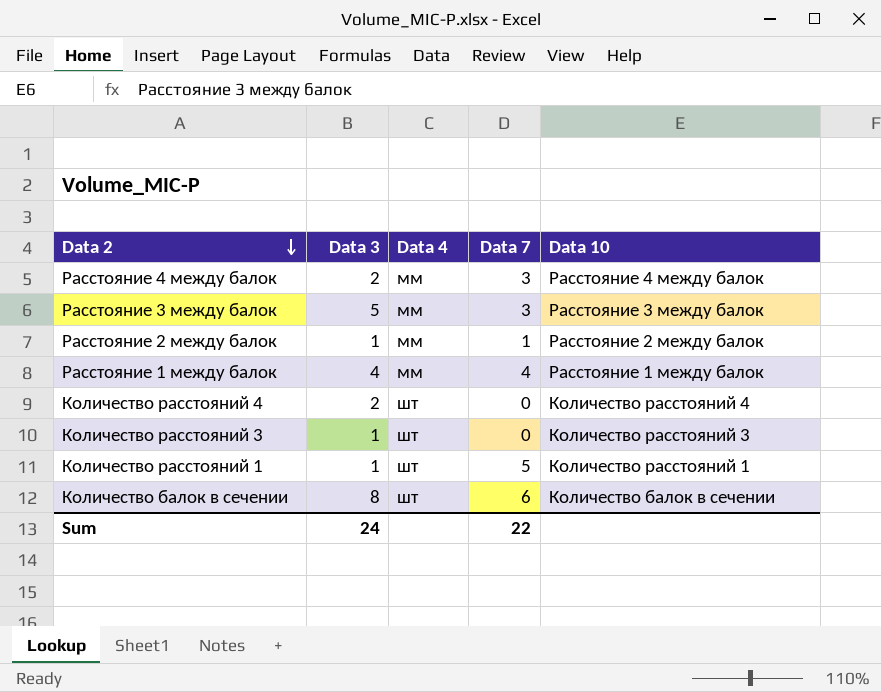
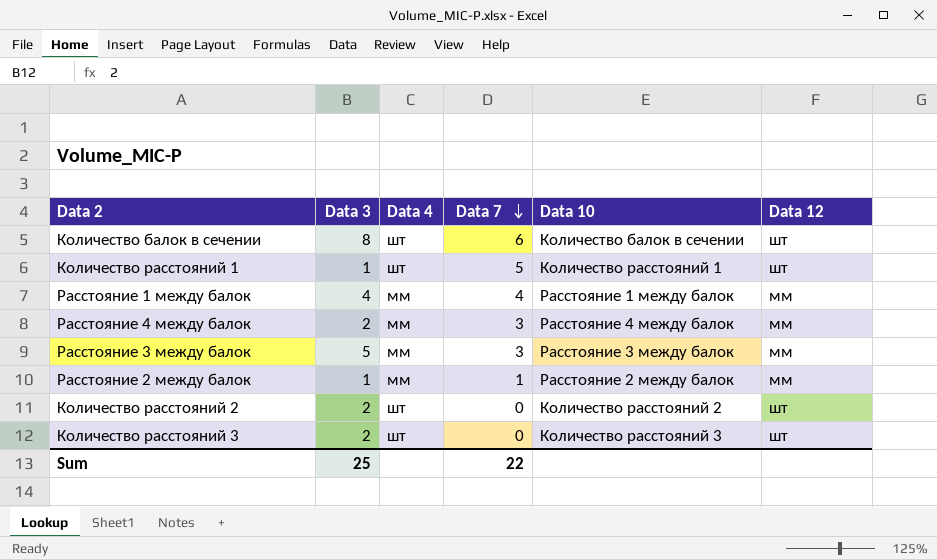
row order: Data 2 descending -> Data 7 descending
column Data 12 | position: none -> 6
row Количество расстояний 4: 2 | шт | 0 | Количество расстояний 4 -> none
row Количество расстояний 2: none -> 2 | шт | 0 | Количество расстояний 2 | шт
Количество расстояний 3 | Data 3: 1 -> 2
Sum | Data 3: 24 -> 25

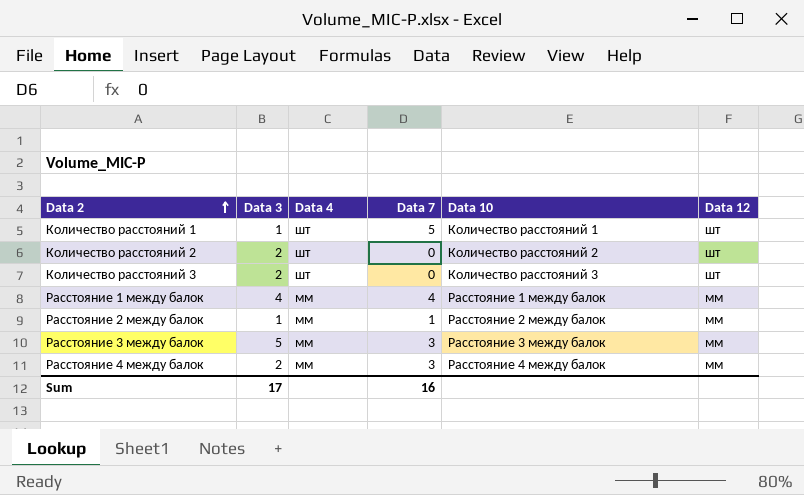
row order: Data 7 descending -> Data 2 ascending
row Количество балок в сечении: 8 | шт | 6 | Количество балок в сечении | шт -> none
Sum | Data 3: 25 -> 17
Sum | Data 7: 22 -> 16

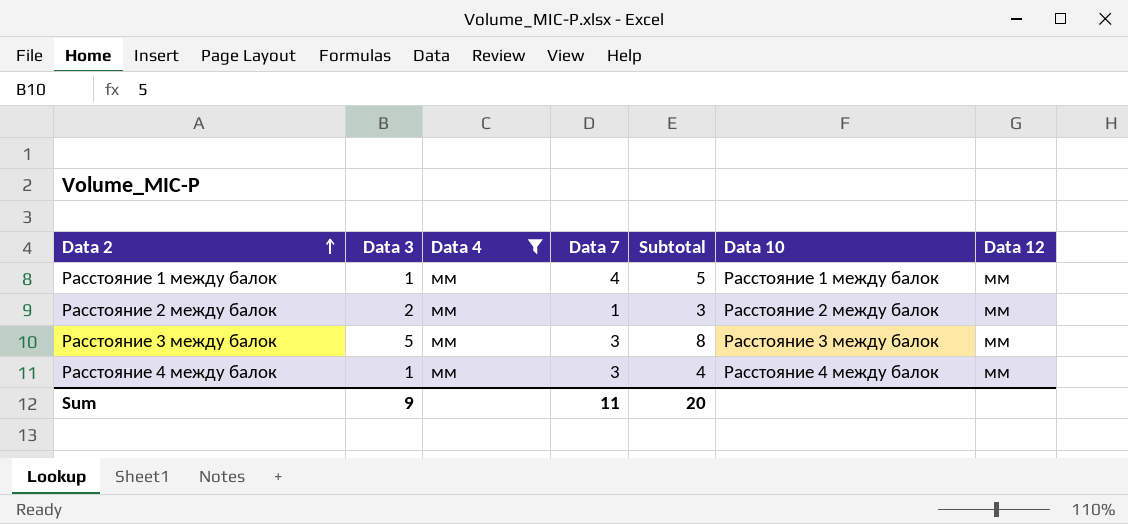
filter: none -> Data 4 = мм
column Subtotal | formula: none -> [Data 3] + [Data 7]
Расстояние 1 между балок | Data 3: 4 -> 1
Расстояние 2 между балок | Data 3: 1 -> 2
Расстояние 4 между балок | Data 3: 2 -> 1
Sum | Data 3: 17 -> 9
Sum | Data 7: 16 -> 11

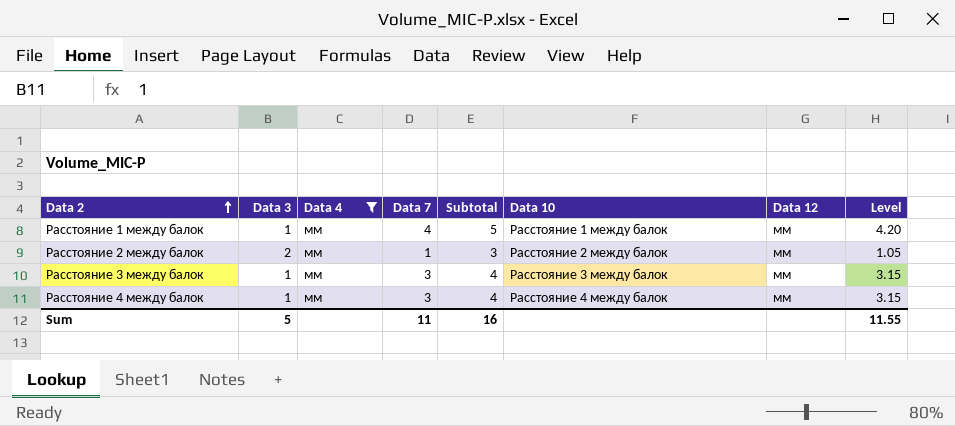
column Level | formula: none -> [Data 7] * 1.05
Расстояние 3 между балок | Data 3: 5 -> 1
Расстояние 3 между балок | Subtotal: 8 -> 4
Sum | Data 3: 9 -> 5
Sum | Subtotal: 20 -> 16

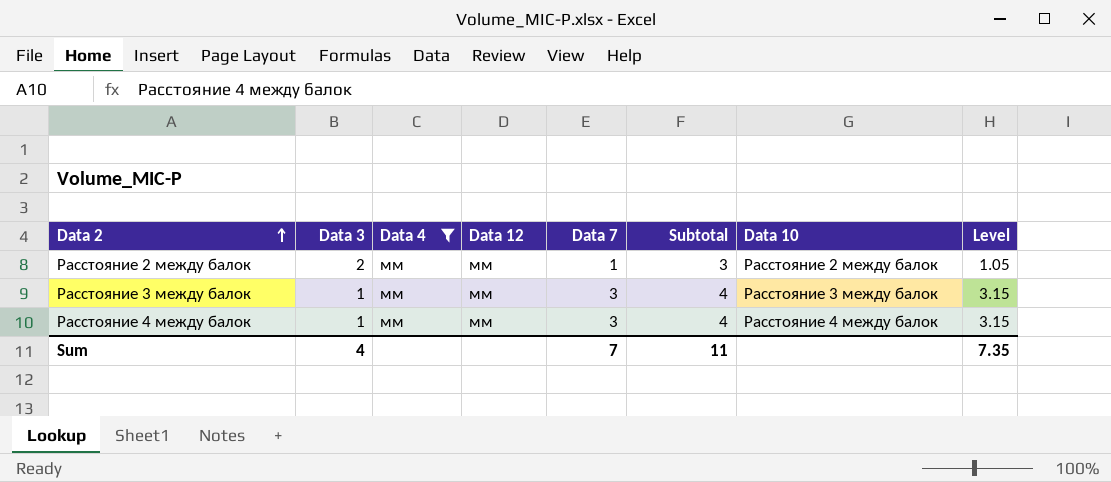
column Data 12 | position: 7 -> 4
row Расстояние 1 между балок: 1 | мм | 4 | 5 | Расстояние 1 между балок | мм | 4.20 -> none
Sum | Data 3: 5 -> 4
Sum | Data 7: 11 -> 7
Sum | Subtotal: 16 -> 11
Sum | Level: 11.55 -> 7.35

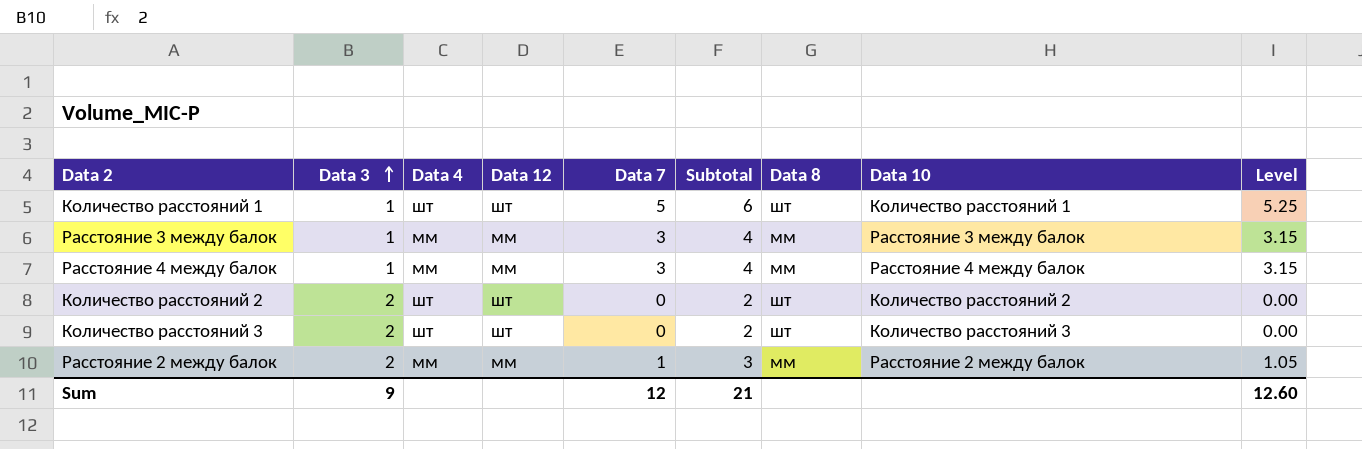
filter: Data 4 = мм -> none
row order: Data 2 ascending -> Data 3 ascending
column Data 8 | position: none -> 7
Sum | Data 3: 4 -> 9
Sum | Data 7: 7 -> 12
Sum | Subtotal: 11 -> 21
Sum | Level: 7.35 -> 12.60

